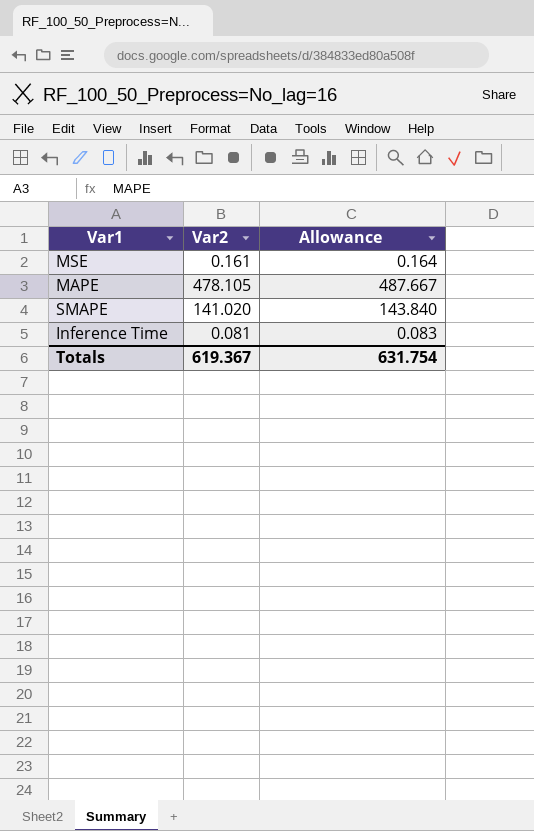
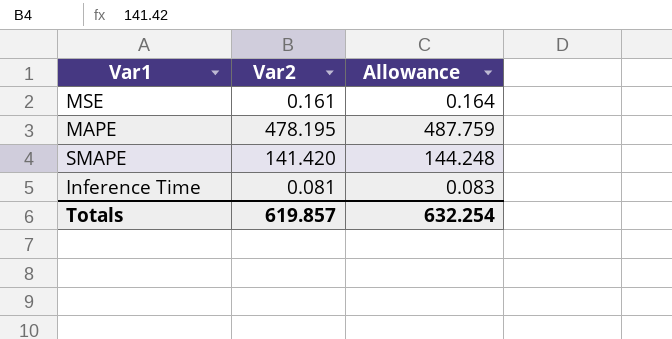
MAPE | Var2: 478.105 -> 478.195
MAPE | Allowance: 487.667 -> 487.759
SMAPE | Var2: 141.020 -> 141.420
SMAPE | Allowance: 143.840 -> 144.248
Totals | Var2: 619.367 -> 619.857
Totals | Allowance: 631.754 -> 632.254

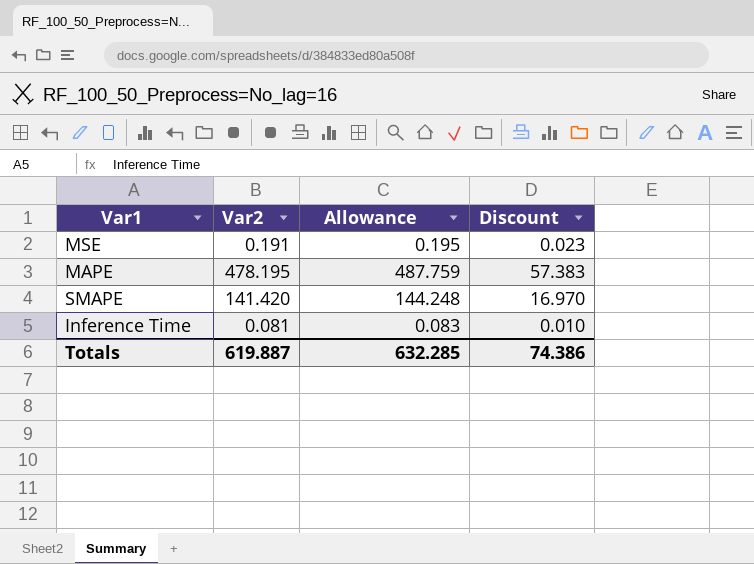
column Discount | formula: none -> [Var2] * 0.12
MSE | Var2: 0.161 -> 0.191
MSE | Allowance: 0.164 -> 0.195
Totals | Var2: 619.857 -> 619.887
Totals | Allowance: 632.254 -> 632.285

